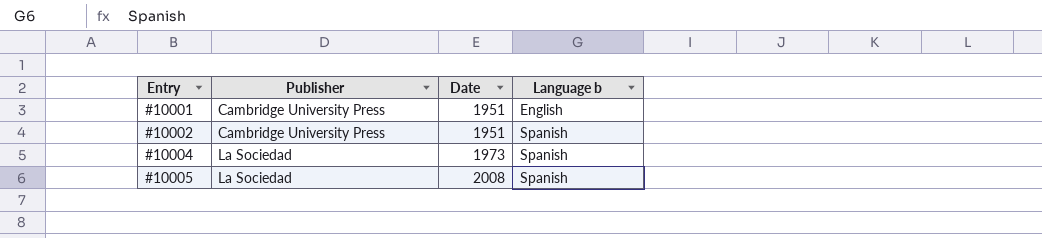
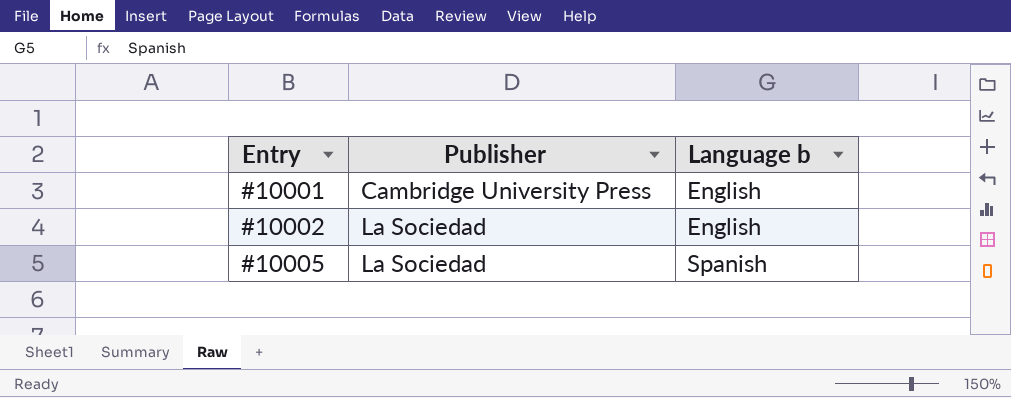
column Date | position: 3 -> none
row #10004: La Sociedad | 1973 | Spanish -> none
#10002 | Publisher: Cambridge University Press -> La Sociedad
#10002 | Language b: Spanish -> English

